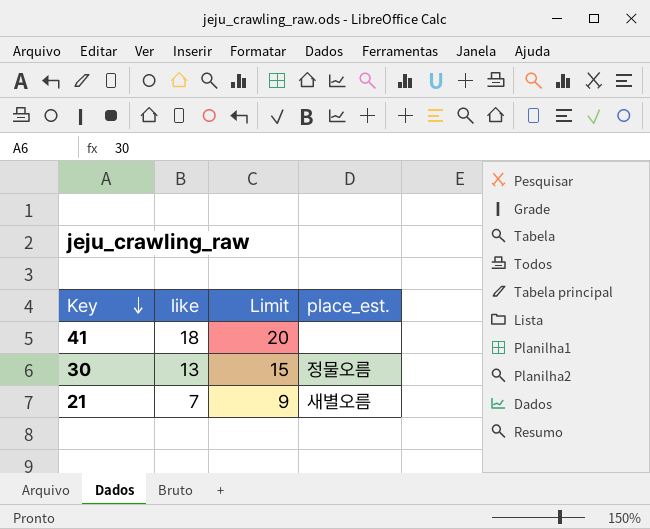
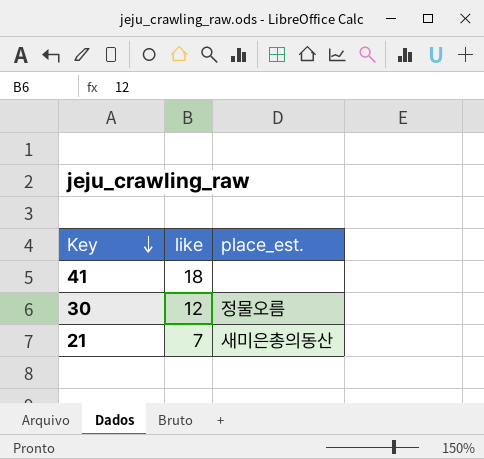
column Limit | formula: [like] + 2 -> none
30 | like: 13 -> 12
21 | place_est.: 새별오름 -> 새미은총의동산

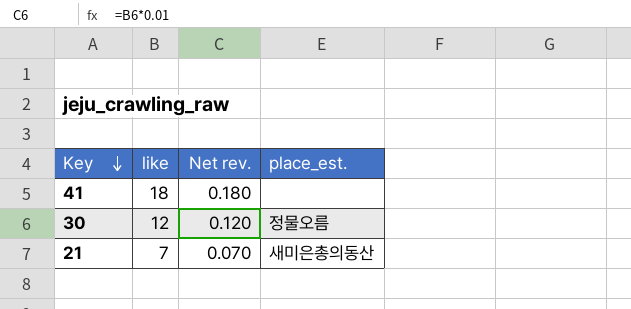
column Net rev. | formula: none -> [like] * 0.01

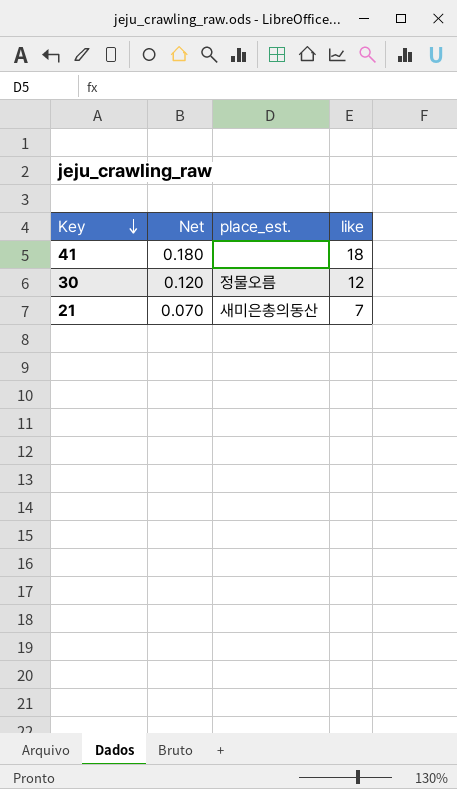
column name: Net rev. -> Net
column like | position: 2 -> 4

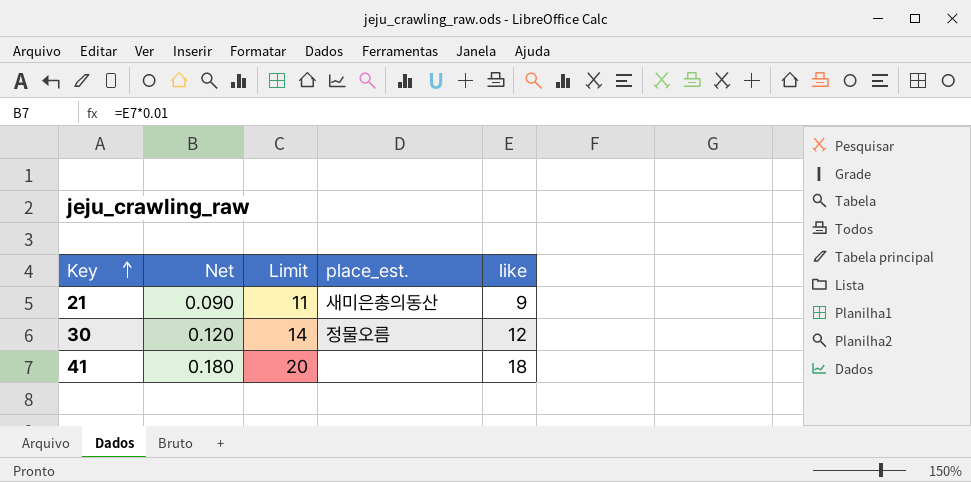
row order: Key descending -> Key ascending
column Limit | formula: none -> [like] + 2
21 | Net: 0.070 -> 0.090
21 | like: 7 -> 9

